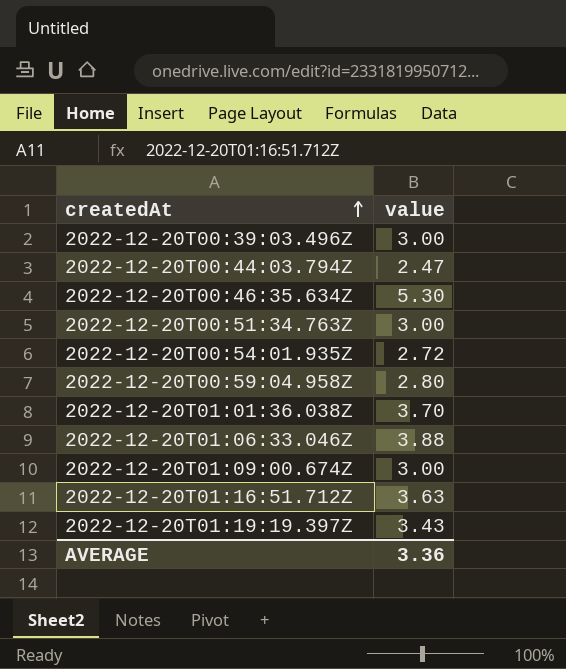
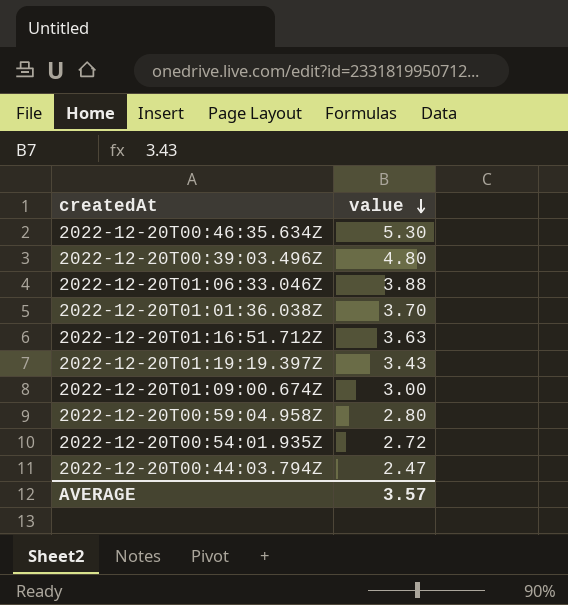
row order: createdAt ascending -> value descending
row 2022-12-20T00:51:34.763Z: 3.00 -> none
2022-12-20T00:39:03.496Z | value: 3.00 -> 4.80
AVERAGE | value: 3.36 -> 3.57

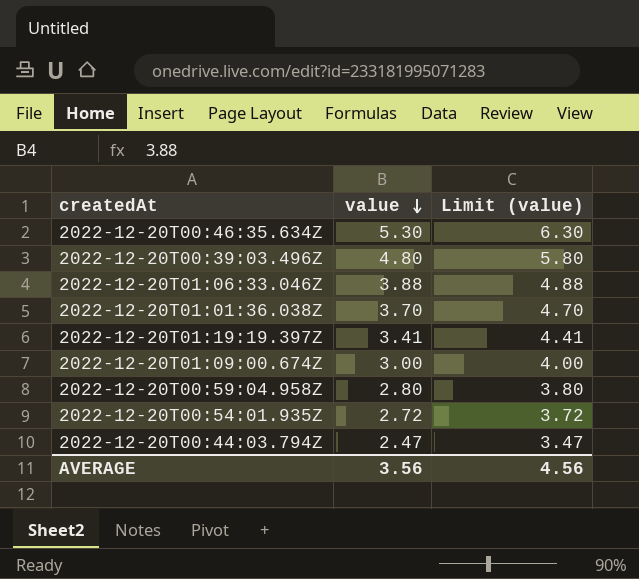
column Limit (value) | formula: none -> [value] + 1
row 2022-12-20T01:16:51.712Z: 3.63 -> none
2022-12-20T01:19:19.397Z | value: 3.43 -> 3.41
AVERAGE | value: 3.57 -> 3.56

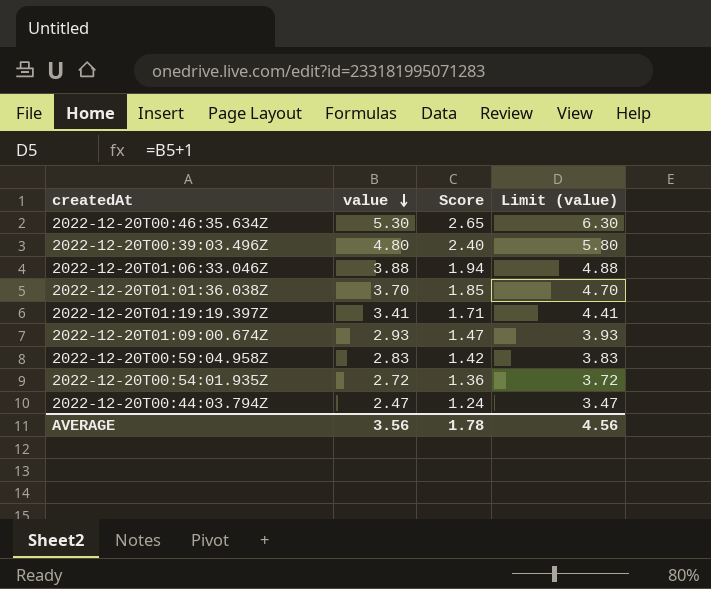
column Score | formula: none -> [value] * 0.5
2022-12-20T01:09:00.674Z | value: 3.00 -> 2.93
2022-12-20T01:09:00.674Z | Limit (value): 4.00 -> 3.93
2022-12-20T00:59:04.958Z | value: 2.80 -> 2.83
2022-12-20T00:59:04.958Z | Limit (value): 3.80 -> 3.83

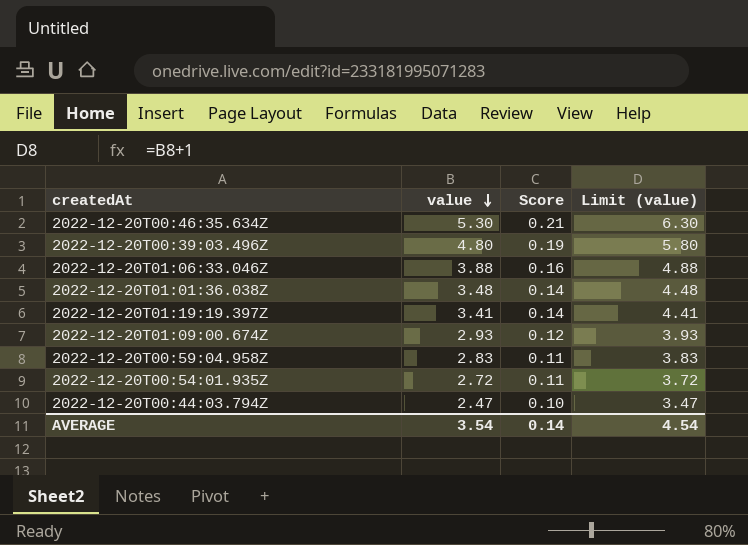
column Score | formula: [value] * 0.5 -> [value] * 0.04
2022-12-20T01:01:36.038Z | value: 3.70 -> 3.48
2022-12-20T01:01:36.038Z | Limit (value): 4.70 -> 4.48
AVERAGE | value: 3.56 -> 3.54
AVERAGE | Score: 1.78 -> 0.14
AVERAGE | Limit (value): 4.56 -> 4.54

